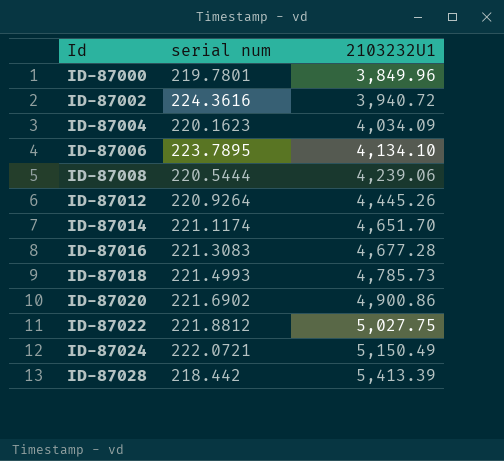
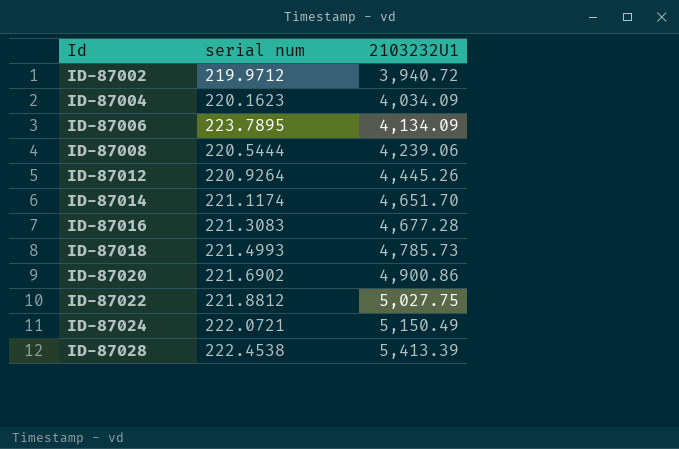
row ID-87000: 219.7801 | 3,849.96 -> none
ID-87002 | serial num: 224.3616 -> 219.9712
ID-87006 | 2103232U1: 4,134.10 -> 4,134.09
ID-87028 | serial num: 218.442 -> 222.4538

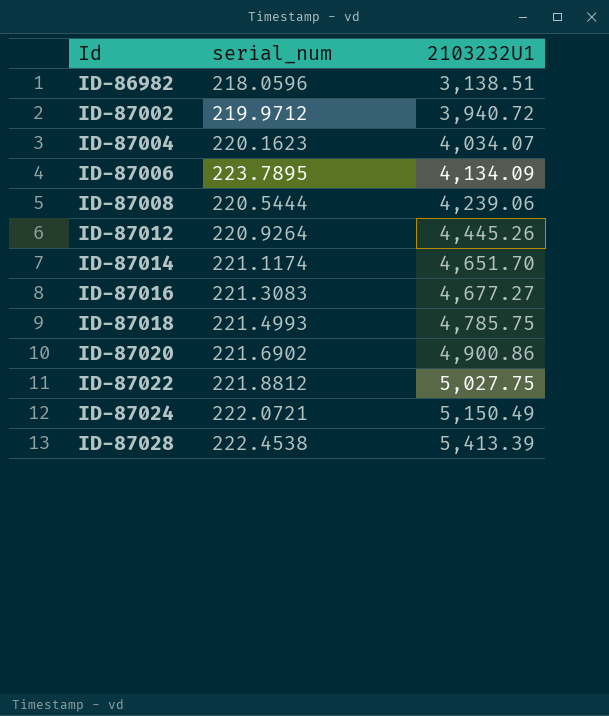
column name: serial num -> serial_num
row ID-86982: none -> 218.0596 | 3,138.51
ID-87004 | 2103232U1: 4,034.09 -> 4,034.07
ID-87016 | 2103232U1: 4,677.28 -> 4,677.27
ID-87018 | 2103232U1: 4,785.73 -> 4,785.75

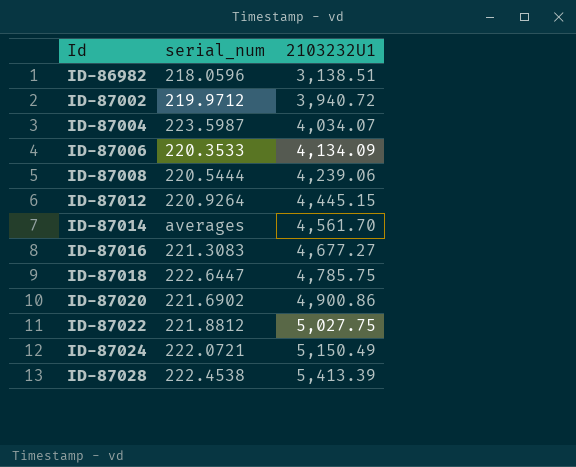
ID-87004 | serial_num: 220.1623 -> 223.5987
ID-87006 | serial_num: 223.7895 -> 220.3533
ID-87012 | 2103232U1: 4,445.26 -> 4,445.15
ID-87014 | serial_num: 221.1174 -> averages
ID-87014 | 2103232U1: 4,651.70 -> 4,561.70
ID-87018 | serial_num: 221.4993 -> 222.6447

